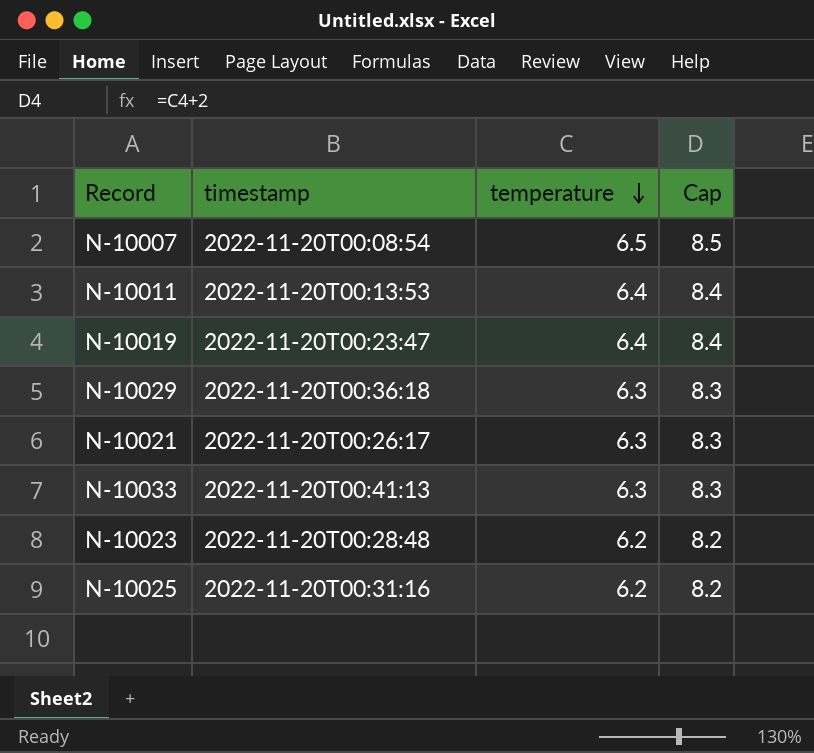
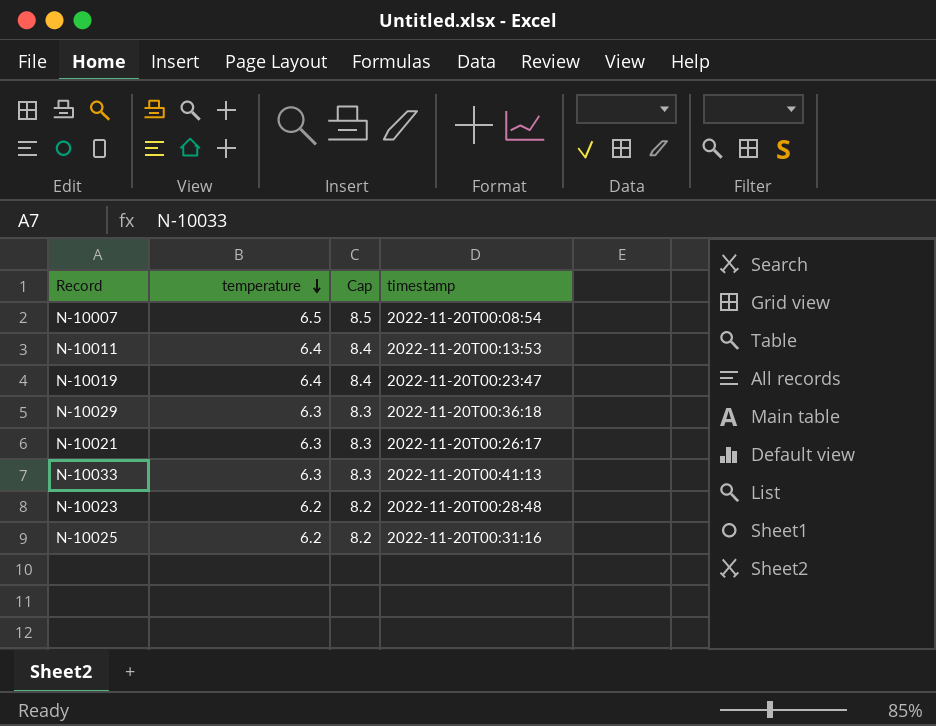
column timestamp | position: 2 -> 4

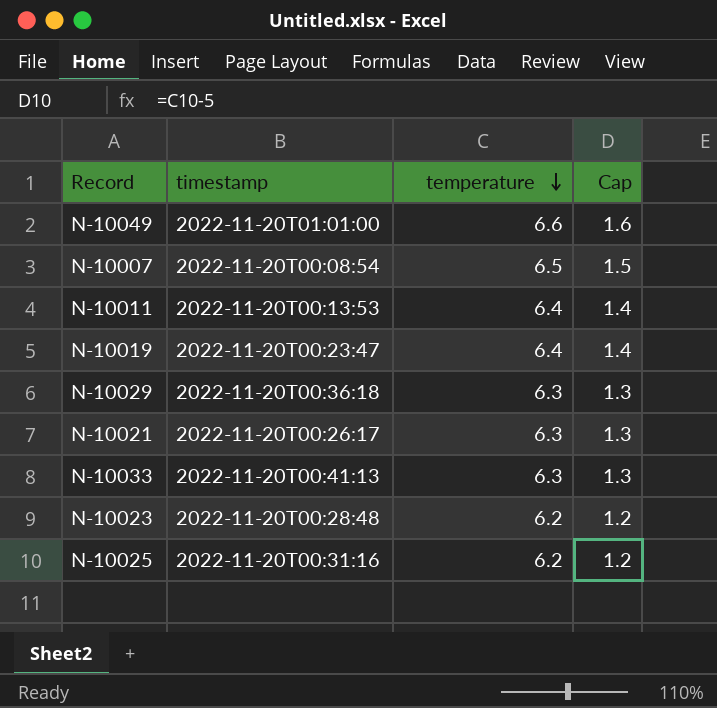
column timestamp | position: 4 -> 2
column Cap | formula: [temperature] + 2 -> [temperature] - 5
row N-10049: none -> 2022-11-20T01:01:00 | 6.6 | 1.6

